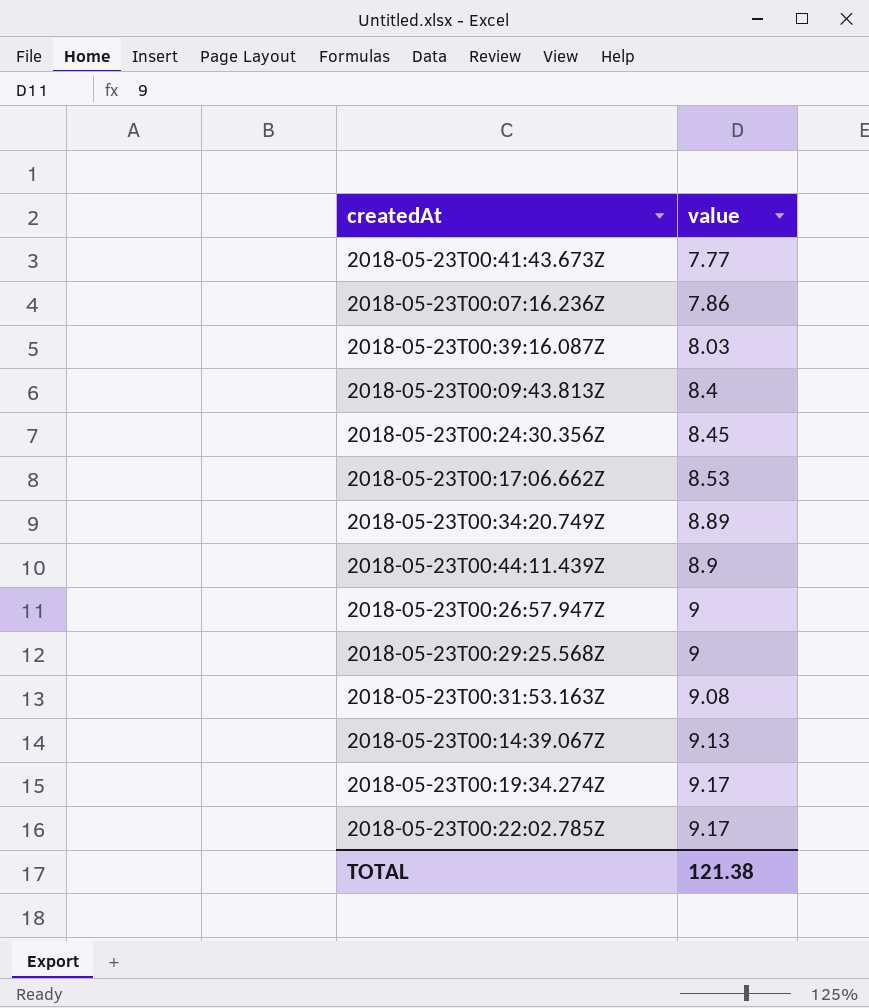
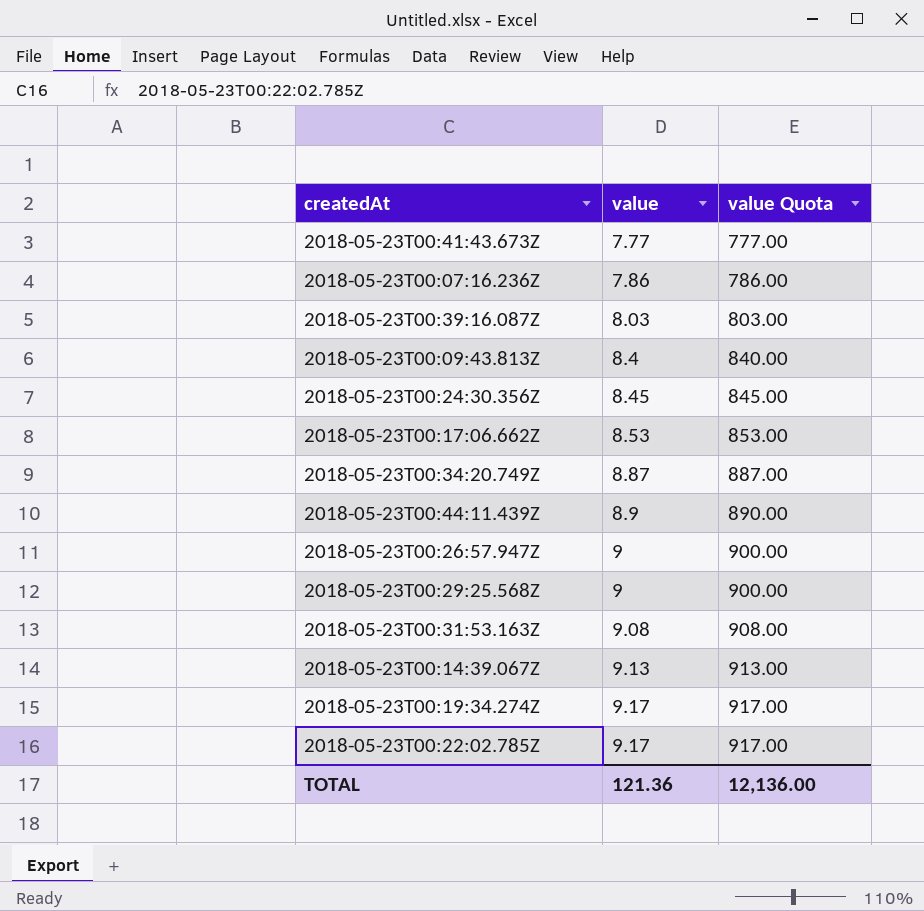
column value Quota | formula: none -> [value] * 100
2018-05-23T00:34:20.749Z | value: 8.89 -> 8.87
TOTAL | value: 121.38 -> 121.36

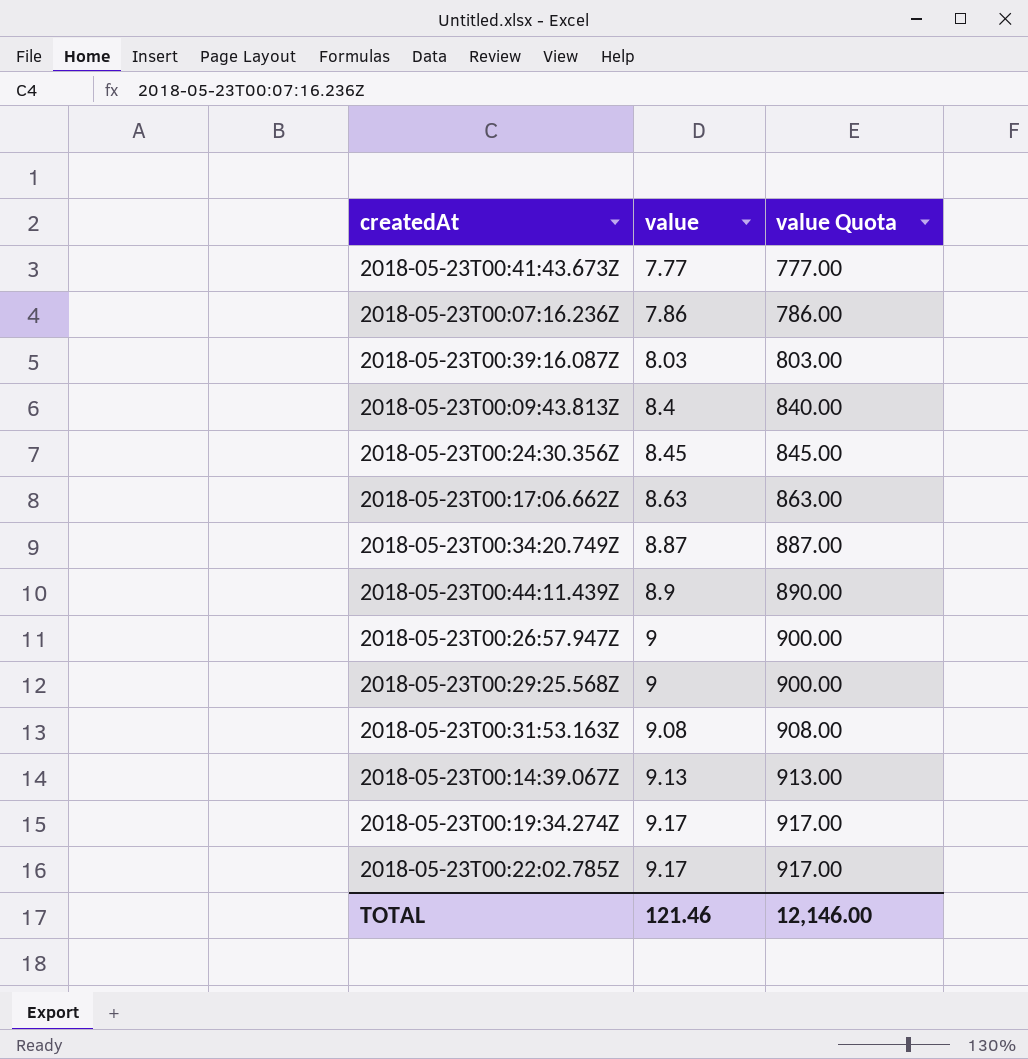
2018-05-23T00:17:06.662Z | value: 8.53 -> 8.63
2018-05-23T00:17:06.662Z | value Quota: 853.00 -> 863.00
TOTAL | value: 121.36 -> 121.46
TOTAL | value Quota: 12,136.00 -> 12,146.00

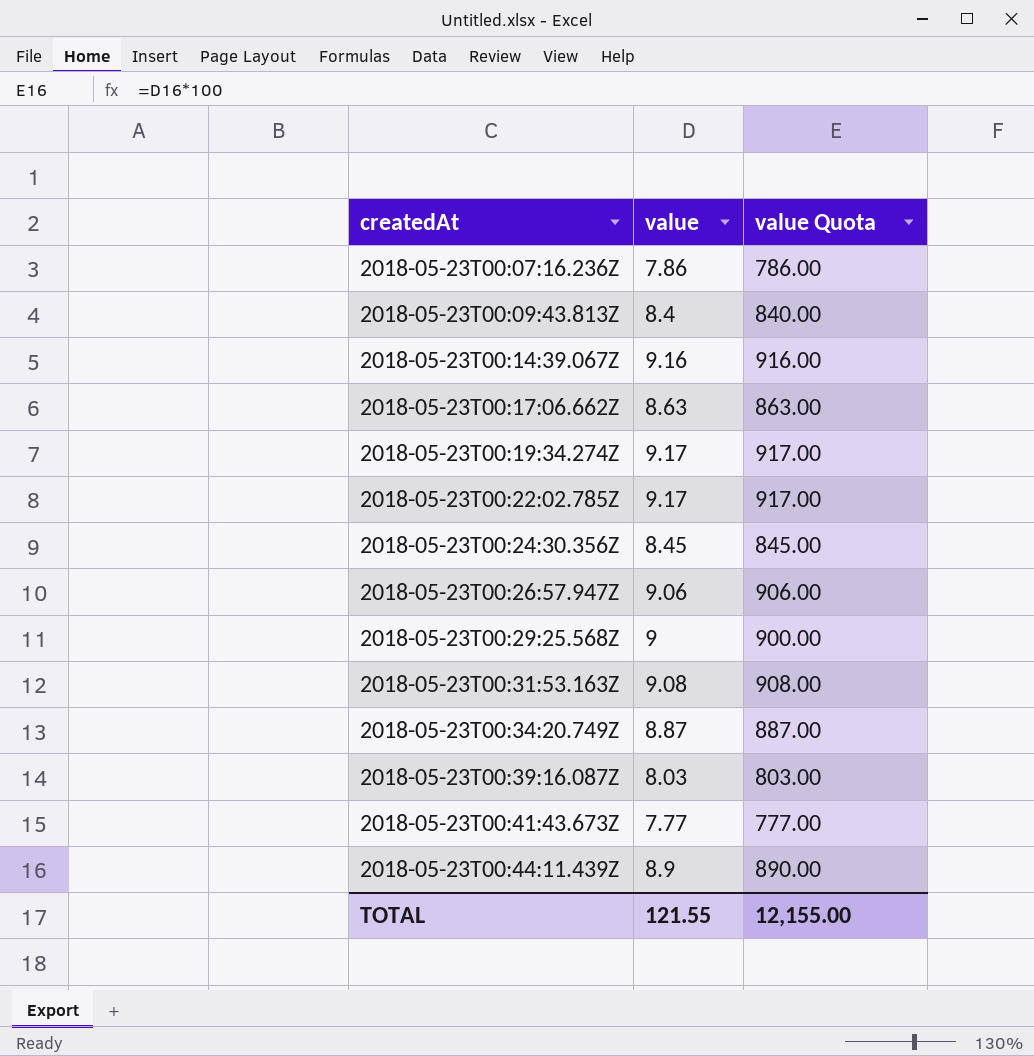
row order: value ascending -> createdAt ascending
2018-05-23T00:14:39.067Z | value: 9.13 -> 9.16
2018-05-23T00:14:39.067Z | value Quota: 913.00 -> 916.00
2018-05-23T00:26:57.947Z | value: 9 -> 9.06
2018-05-23T00:26:57.947Z | value Quota: 900.00 -> 906.00
TOTAL | value: 121.46 -> 121.55
TOTAL | value Quota: 12,146.00 -> 12,155.00

